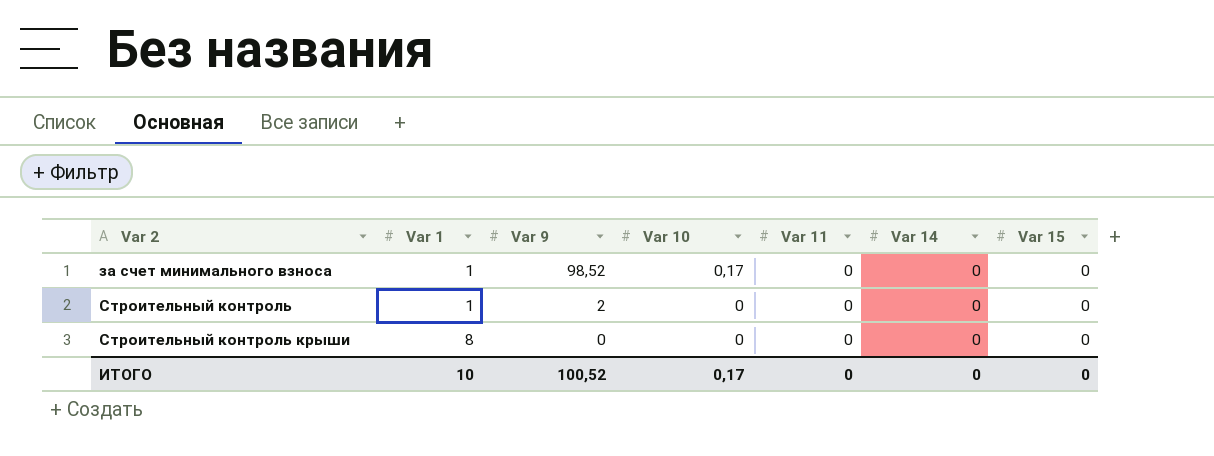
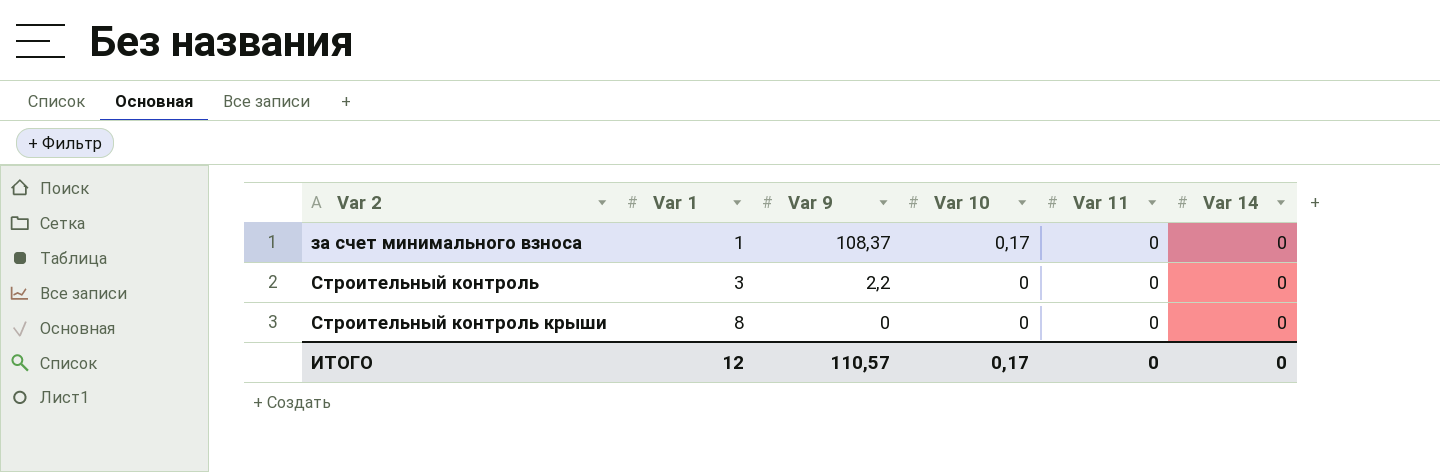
column Var 15 | position: 7 -> none
за счет минимального взноса | Var 9: 98,52 -> 108,37
Строительный контроль | Var 1: 1 -> 3
Строительный контроль | Var 9: 2 -> 2,2
ИТОГО | Var 1: 10 -> 12
ИТОГО | Var 9: 100,52 -> 110,57

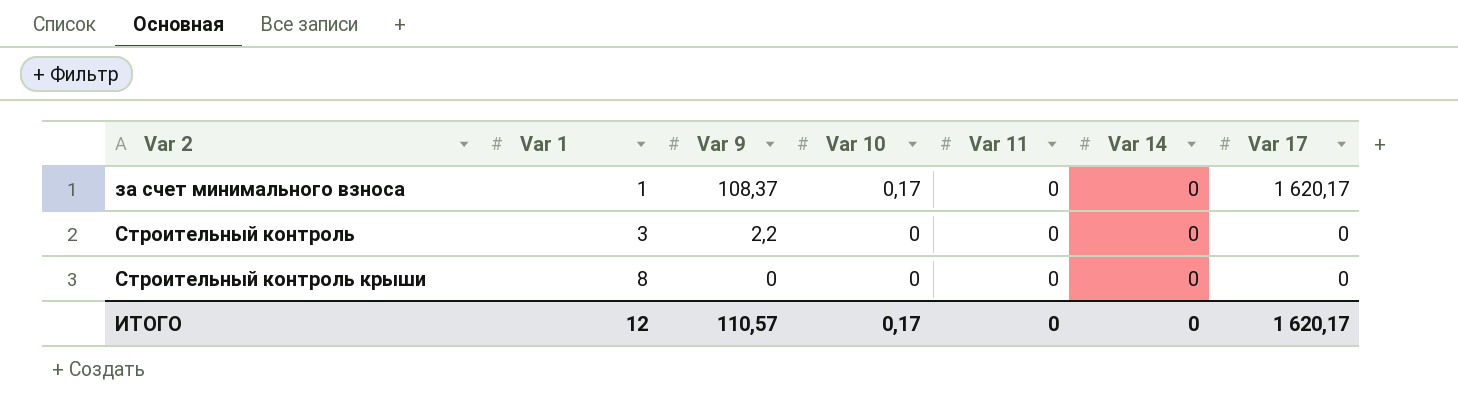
column Var 17 | position: none -> 7

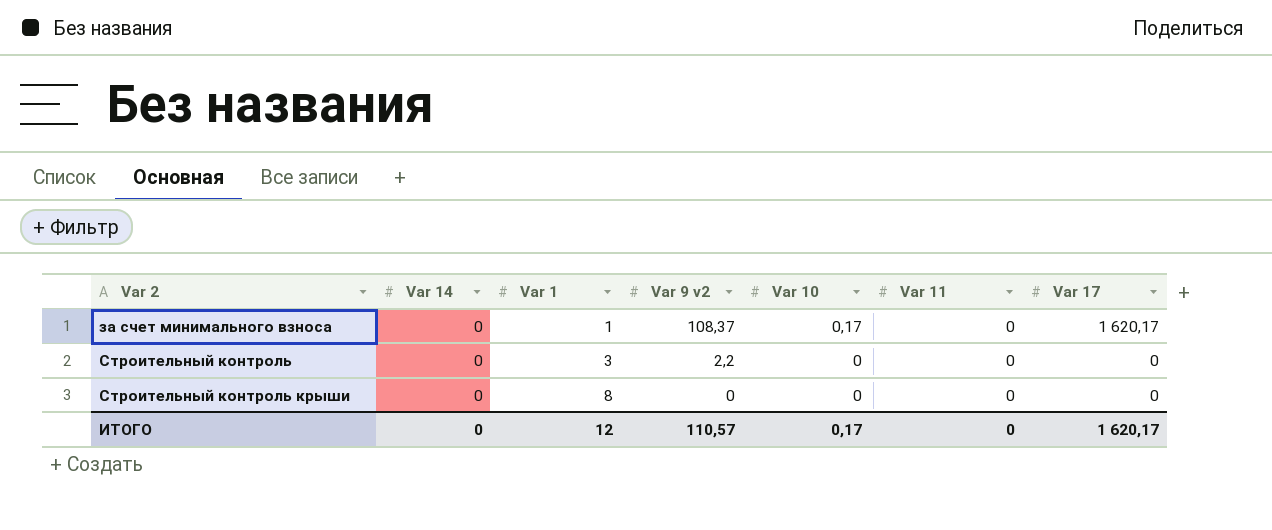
column Var 14 | position: 6 -> 2
column name: Var 9 -> Var 9 v2

